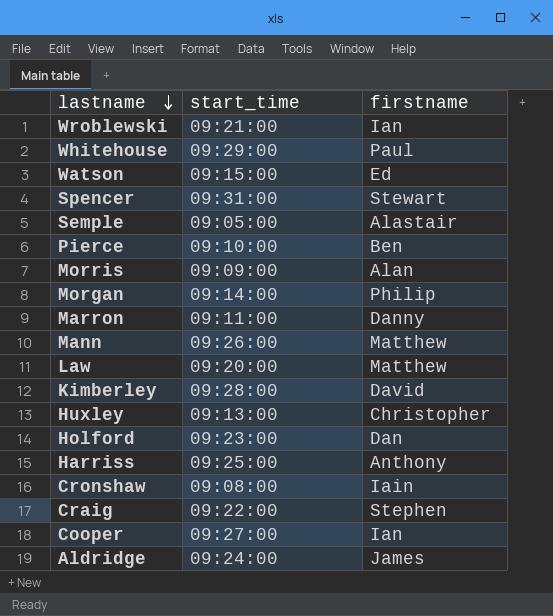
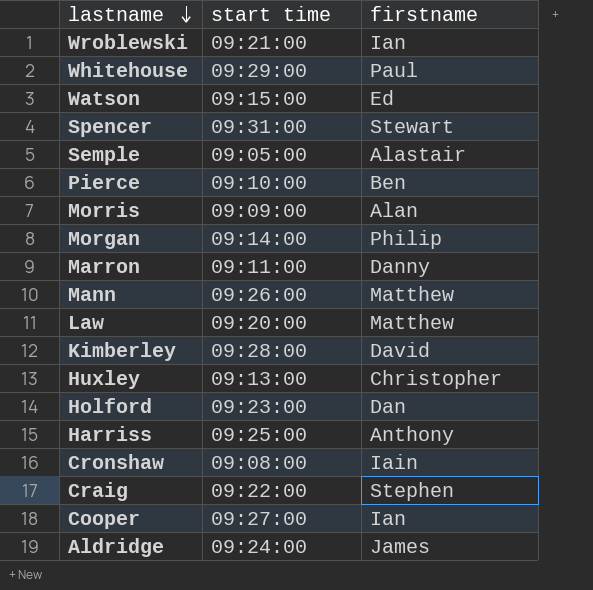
column name: start_time -> start time

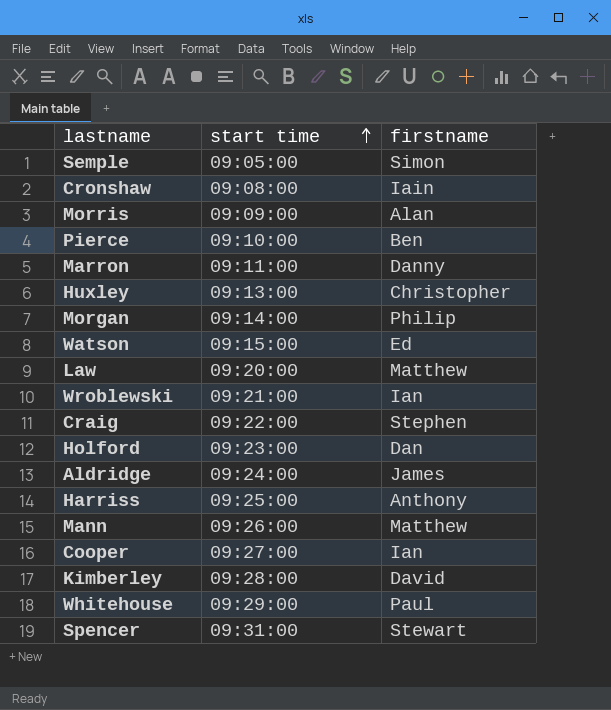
row order: lastname descending -> start time ascending
Semple | firstname: Alastair -> Simon

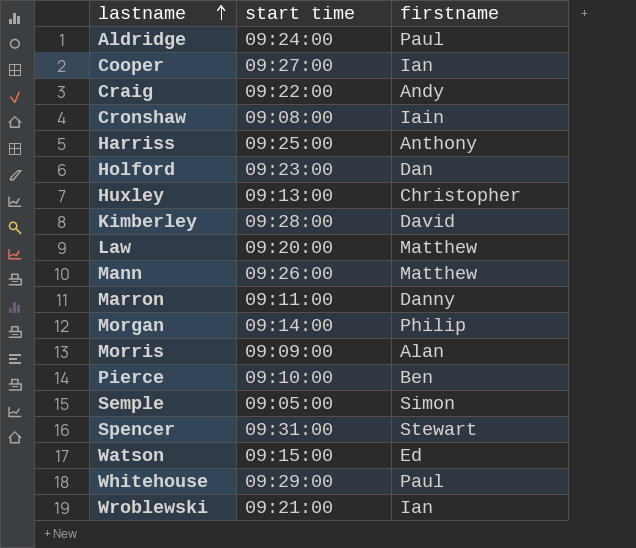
row order: start time ascending -> lastname ascending
Aldridge | firstname: James -> Paul
Craig | firstname: Stephen -> Andy

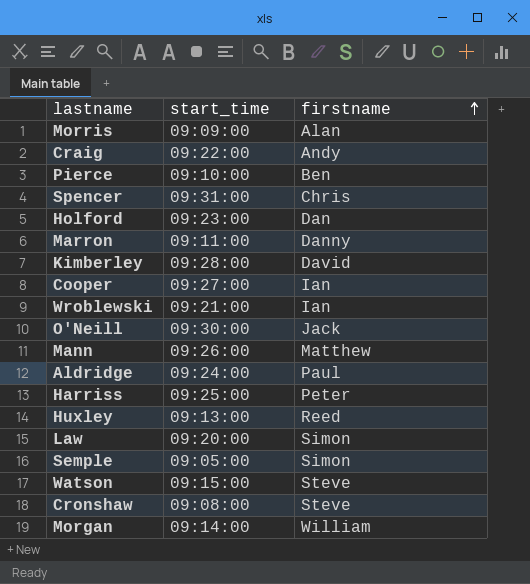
row order: lastname ascending -> firstname ascending
column name: start time -> start_time
row Whitehouse: 09:29:00 | Paul -> none
Spencer | firstname: Stewart -> Chris
row O'Neill: none -> 09:30:00 | Jack
Harriss | firstname: Anthony -> Peter
Huxley | firstname: Christopher -> Reed
Law | firstname: Matthew -> Simon
Watson | firstname: Ed -> Steve
Cronshaw | firstname: Iain -> Steve
Morgan | firstname: Philip -> William

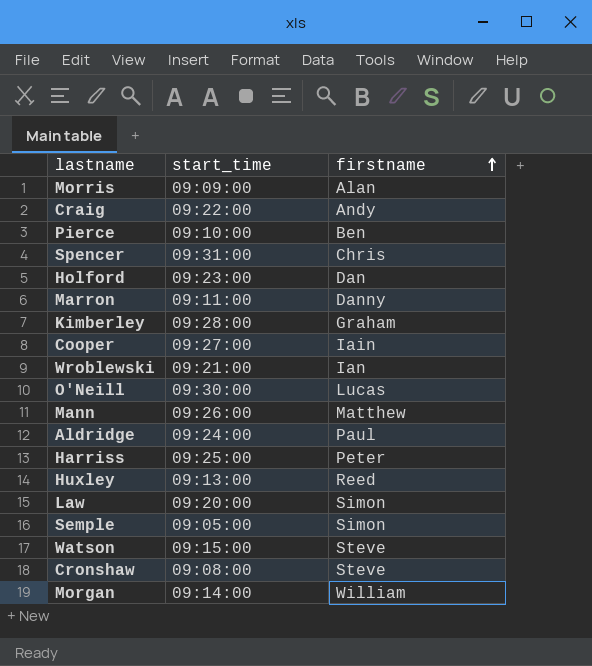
Kimberley | firstname: David -> Graham
Cooper | firstname: Ian -> Iain
O'Neill | firstname: Jack -> Lucas

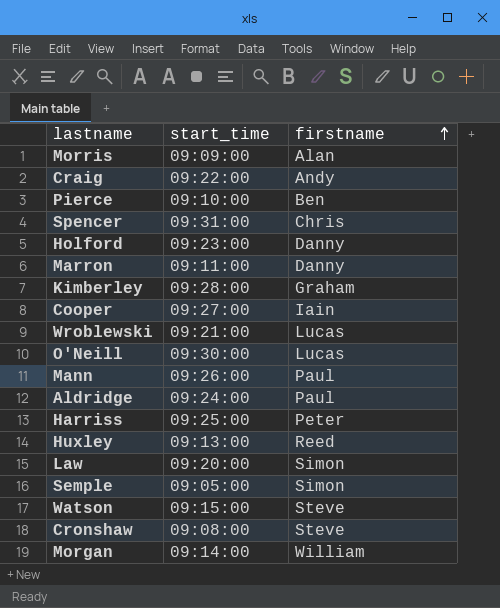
Holford | firstname: Dan -> Danny
Wroblewski | firstname: Ian -> Lucas
Mann | firstname: Matthew -> Paul

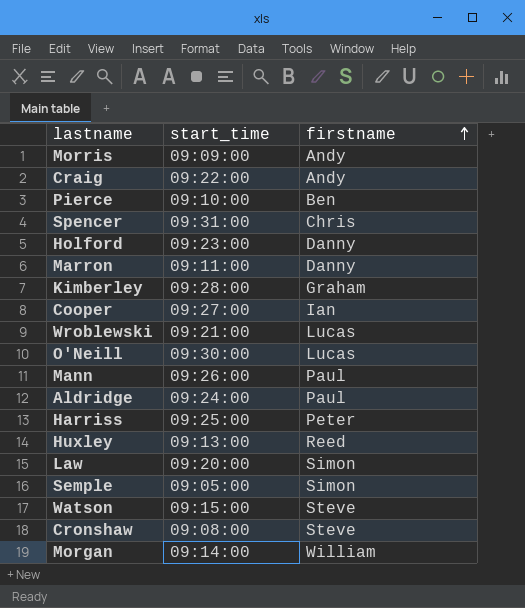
Morris | firstname: Alan -> Andy
Cooper | firstname: Iain -> Ian

